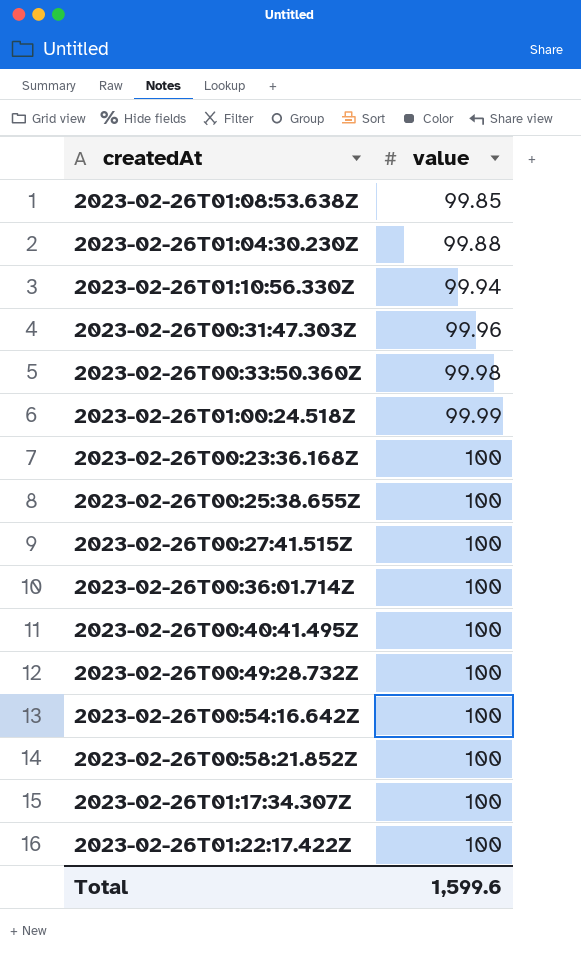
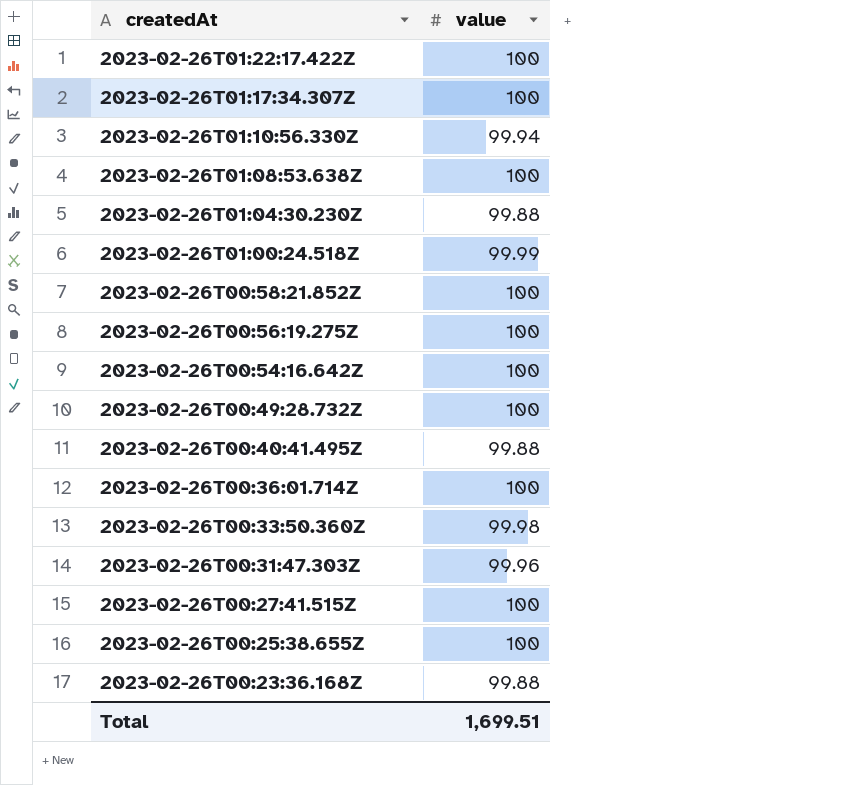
row order: value ascending -> createdAt descending
2023-02-26T01:08:53.638Z | value: 99.85 -> 100
row 2023-02-26T00:56:19.275Z: none -> 100
2023-02-26T00:40:41.495Z | value: 100 -> 99.88
2023-02-26T00:23:36.168Z | value: 100 -> 99.88
Total | value: 1,599.6 -> 1,699.51

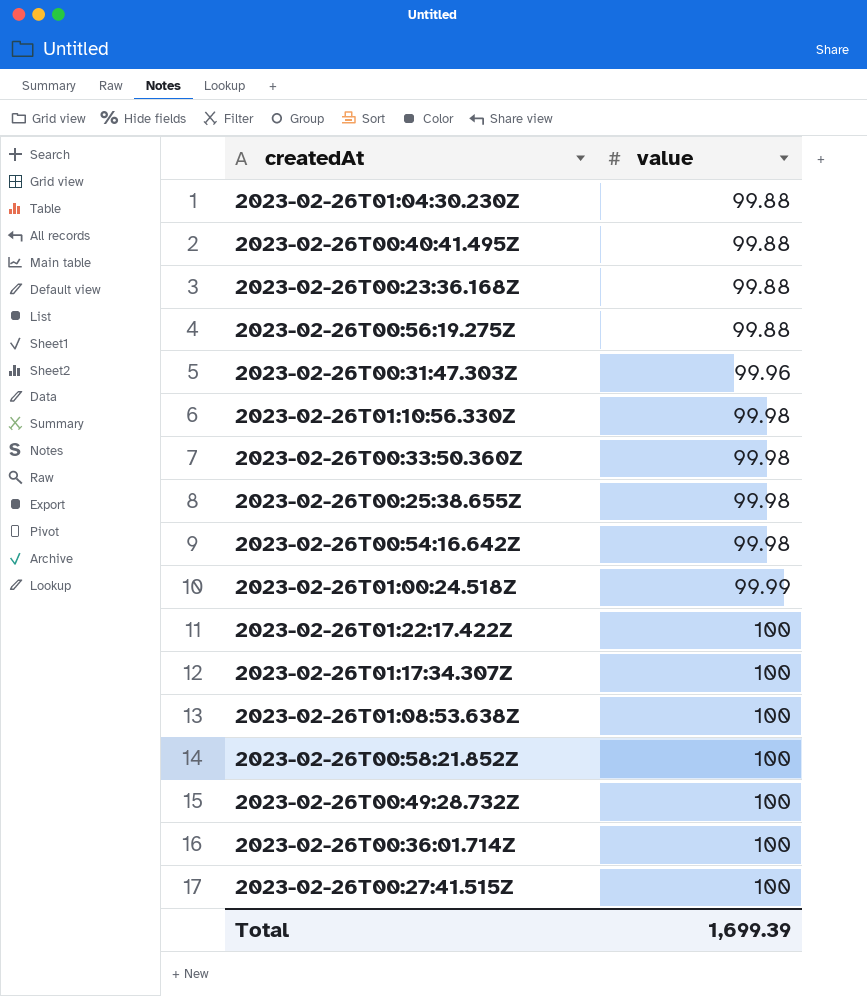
row order: createdAt descending -> value ascending
2023-02-26T00:56:19.275Z | value: 100 -> 99.88
2023-02-26T01:10:56.330Z | value: 99.94 -> 99.98
2023-02-26T00:25:38.655Z | value: 100 -> 99.98
2023-02-26T00:54:16.642Z | value: 100 -> 99.98
Total | value: 1,699.51 -> 1,699.39

